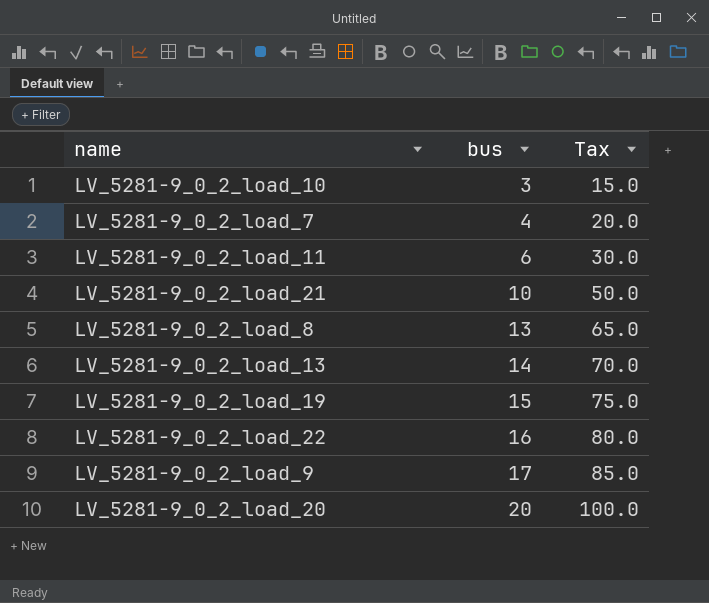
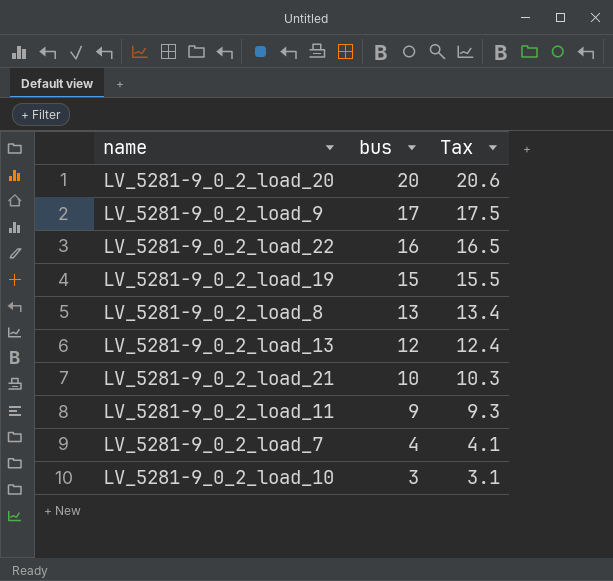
row order: bus ascending -> bus descending
column Tax | formula: [bus] * 5 -> [bus] * 1.03
LV_5281-9_0_2_load_13 | bus: 14 -> 12
LV_5281-9_0_2_load_11 | bus: 6 -> 9

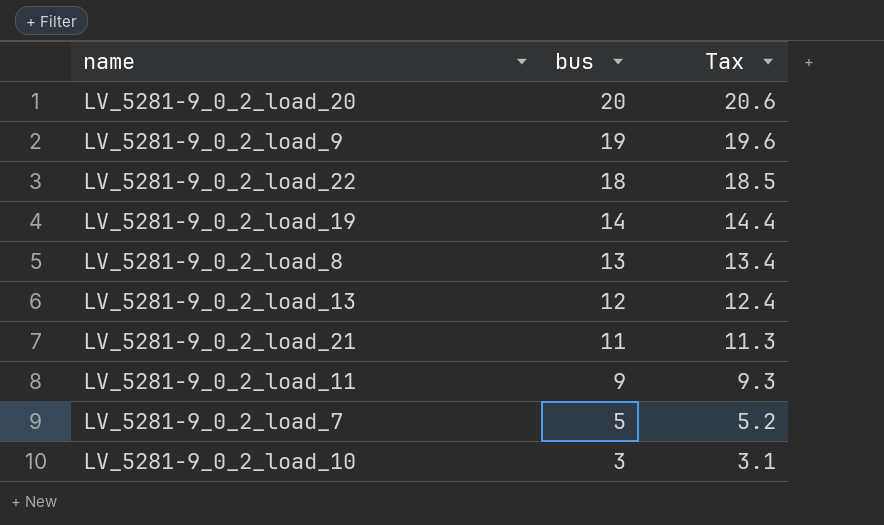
LV_5281-9_0_2_load_9 | bus: 17 -> 19
LV_5281-9_0_2_load_9 | Tax: 17.5 -> 19.6
LV_5281-9_0_2_load_22 | bus: 16 -> 18
LV_5281-9_0_2_load_22 | Tax: 16.5 -> 18.5
LV_5281-9_0_2_load_19 | bus: 15 -> 14
LV_5281-9_0_2_load_19 | Tax: 15.5 -> 14.4
LV_5281-9_0_2_load_21 | bus: 10 -> 11
LV_5281-9_0_2_load_21 | Tax: 10.3 -> 11.3
LV_5281-9_0_2_load_7 | bus: 4 -> 5
LV_5281-9_0_2_load_7 | Tax: 4.1 -> 5.2

